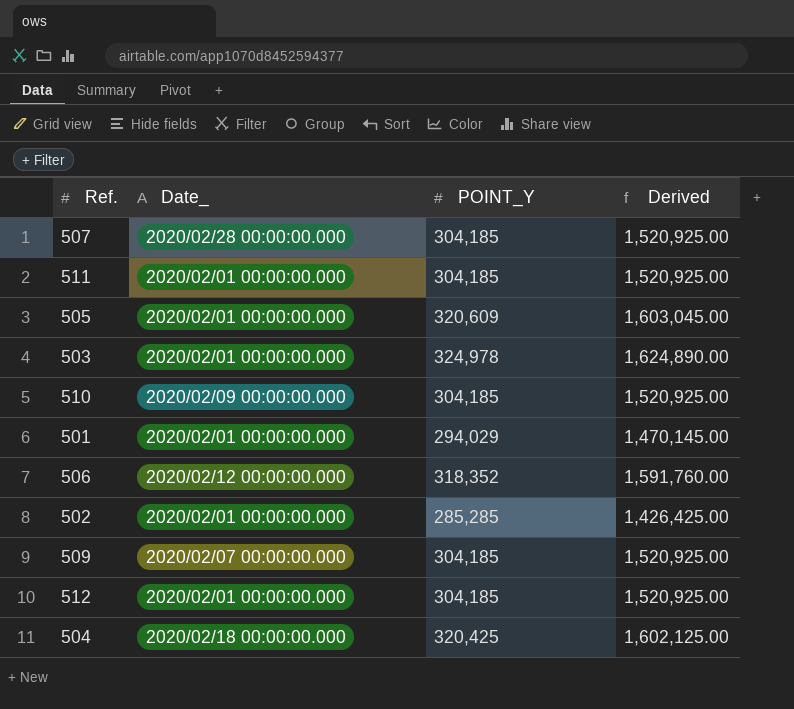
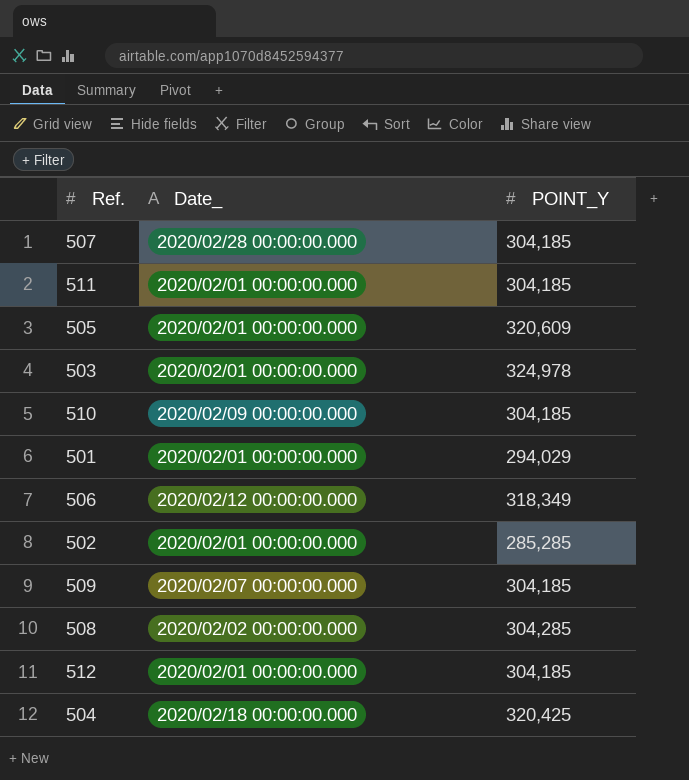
column Derived | formula: [POINT_Y] * 5 -> none
506 | POINT_Y: 318,352 -> 318,349
row 508: none -> 2020/02/02 00:00:00.000 | 304,285

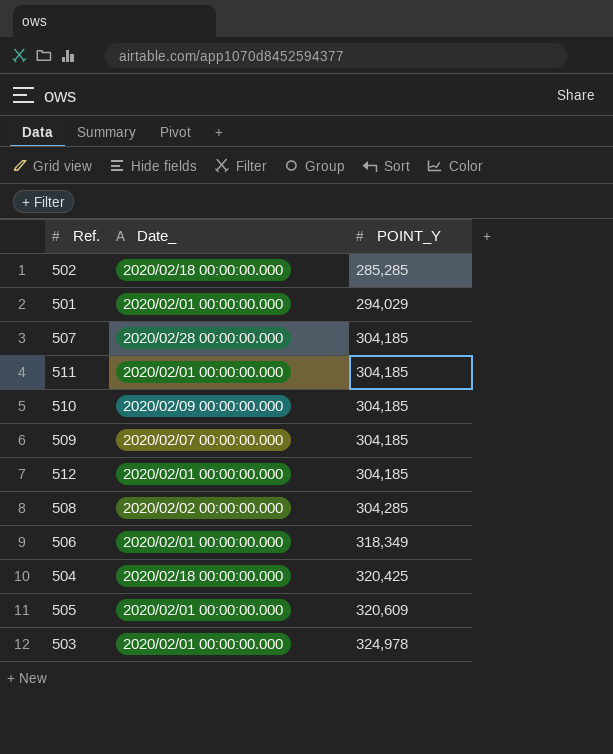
row order: none -> POINT_Y ascending
502 | Date_: 2020/02/01 00:00:00.000 -> 2020/02/18 00:00:00.000
506 | Date_: 2020/02/12 00:00:00.000 -> 2020/02/01 00:00:00.000

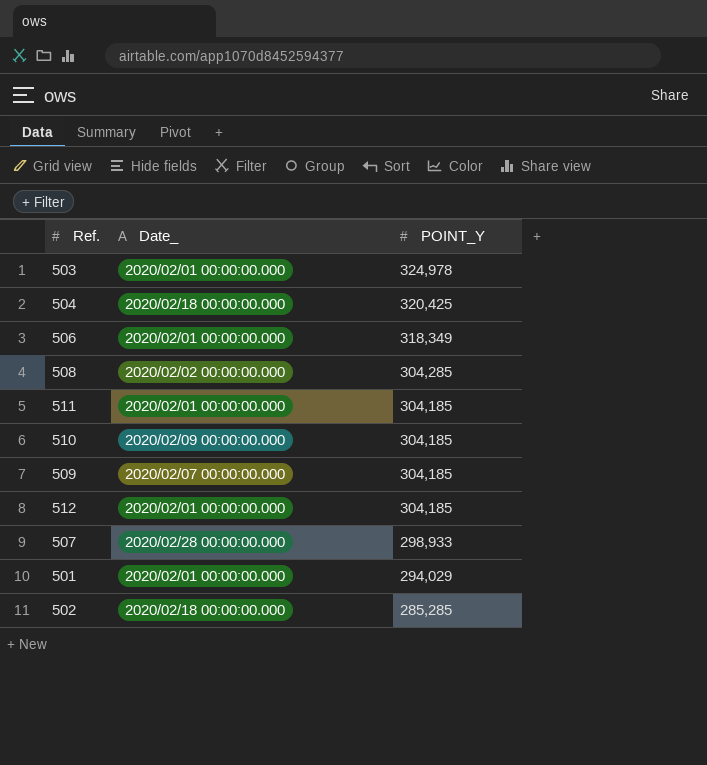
row order: POINT_Y ascending -> POINT_Y descending
row 505: 2020/02/01 00:00:00.000 | 320,609 -> none
507 | POINT_Y: 304,185 -> 298,933

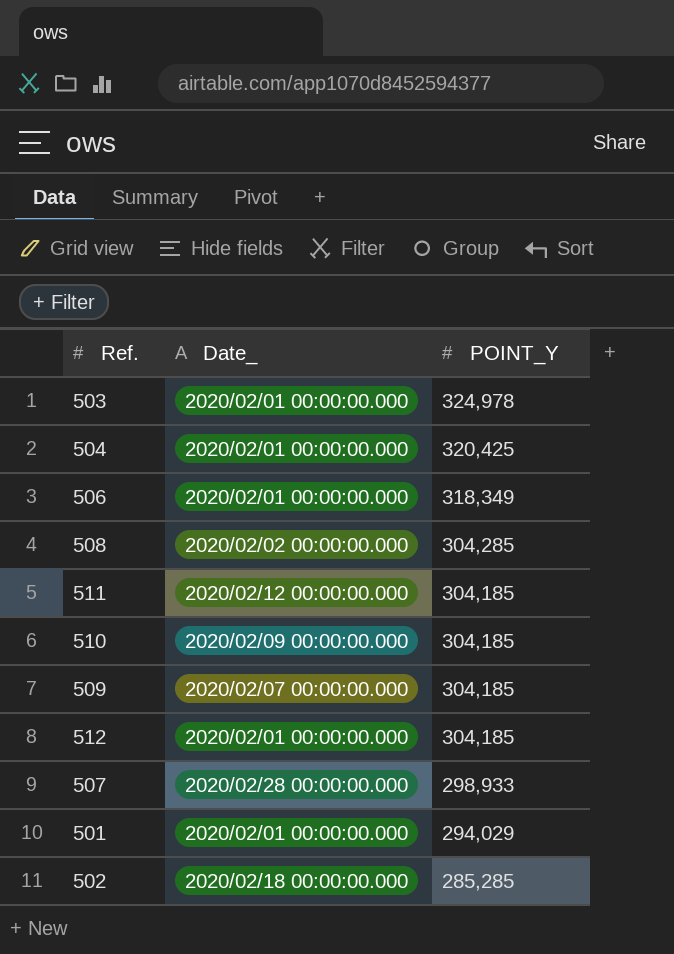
504 | Date_: 2020/02/18 00:00:00.000 -> 2020/02/01 00:00:00.000
511 | Date_: 2020/02/01 00:00:00.000 -> 2020/02/12 00:00:00.000

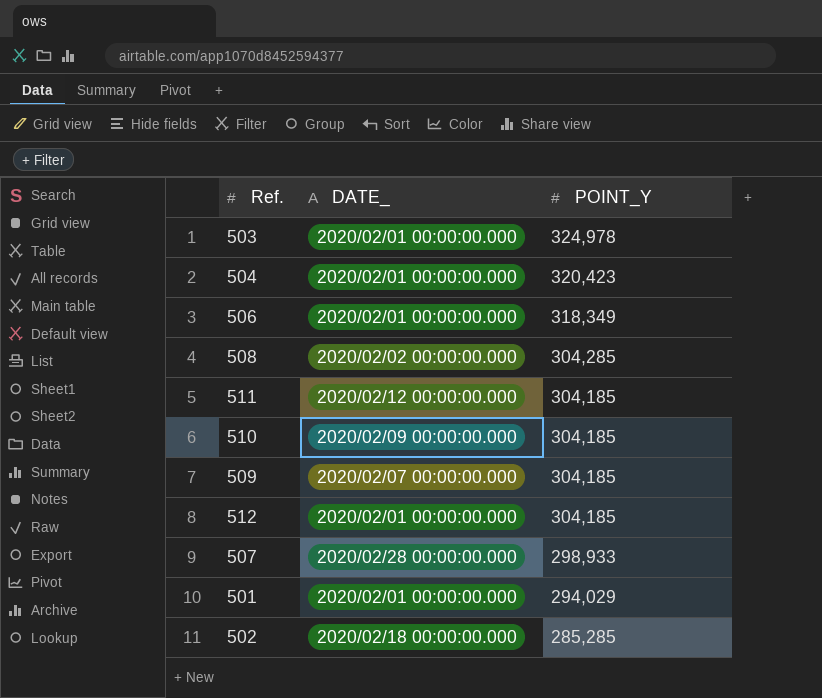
column name: Date_ -> DATE_
504 | POINT_Y: 320,425 -> 320,423

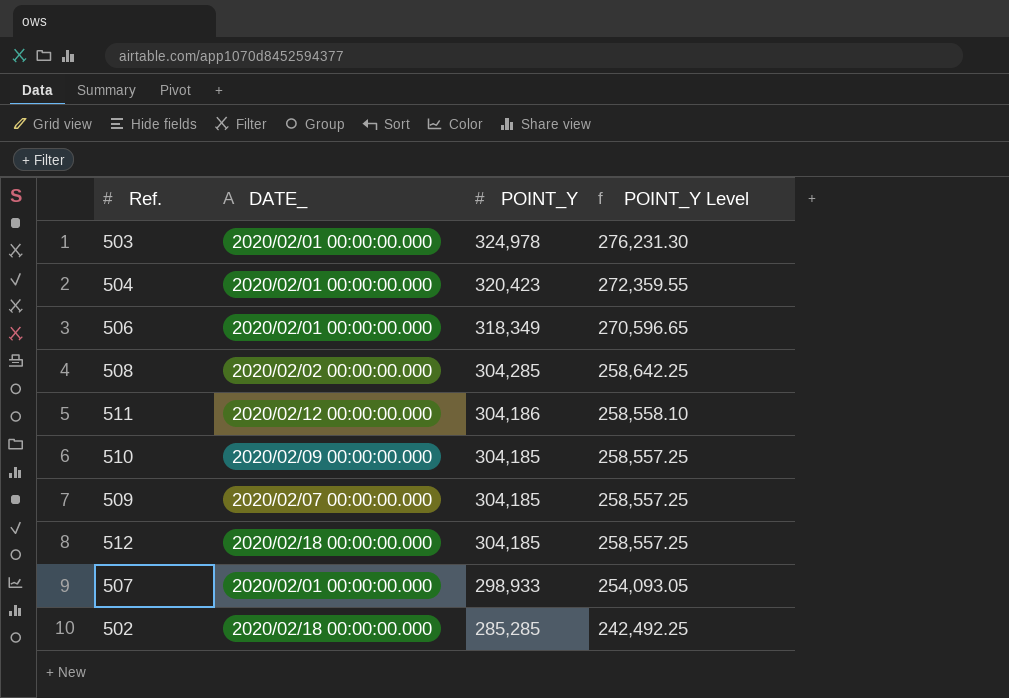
column POINT_Y Level | formula: none -> [POINT_Y] * 0.85
row 501: 2020/02/01 00:00:00.000 | 294,029 -> none
511 | POINT_Y: 304,185 -> 304,186
512 | DATE_: 2020/02/01 00:00:00.000 -> 2020/02/18 00:00:00.000
507 | DATE_: 2020/02/28 00:00:00.000 -> 2020/02/01 00:00:00.000

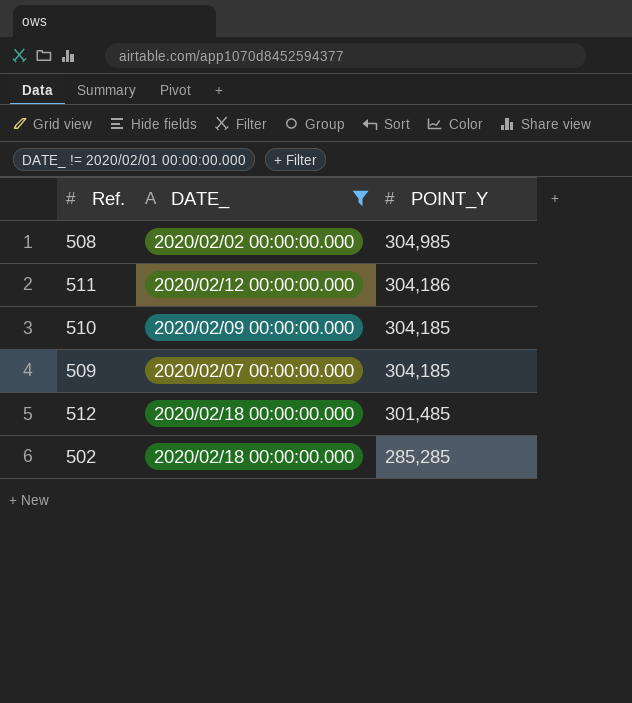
filter: none -> DATE_ != 2020/02/01 00:00:00.000
column POINT_Y Level | formula: [POINT_Y] * 0.85 -> none
508 | POINT_Y: 304,285 -> 304,985
512 | POINT_Y: 304,185 -> 301,485

